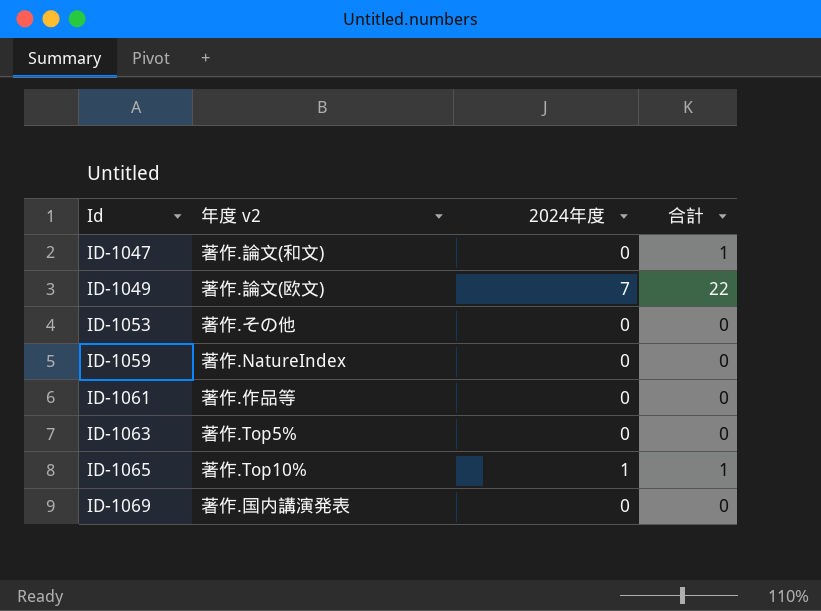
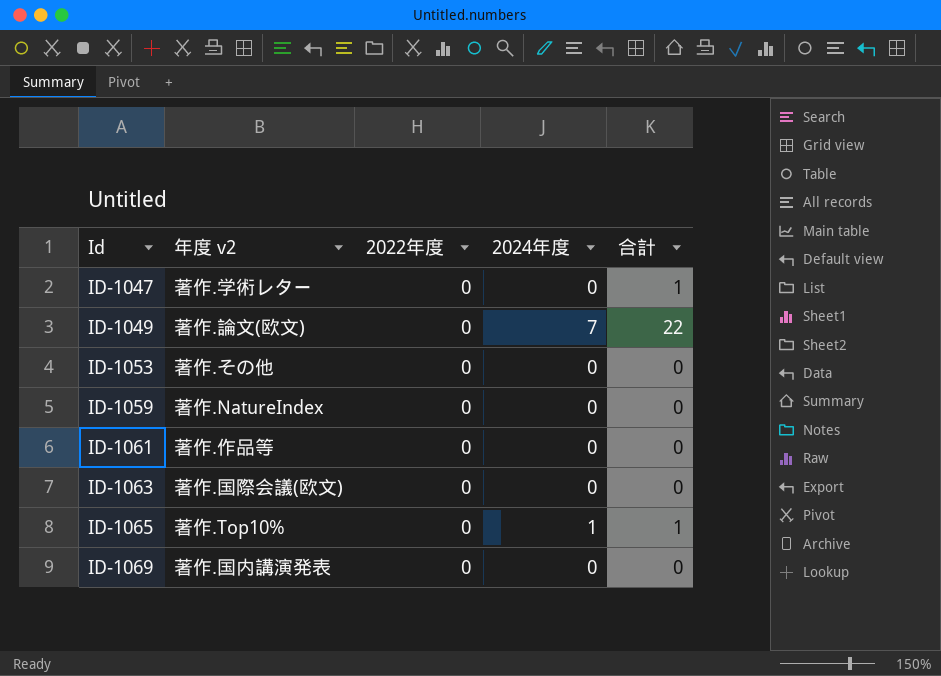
column 2022年度 | position: none -> 3
ID-1047 | 年度 v2: 著作.論文(和文) -> 著作.学術レター
ID-1063 | 年度 v2: 著作.Top5% -> 著作.国際会議(欧文)

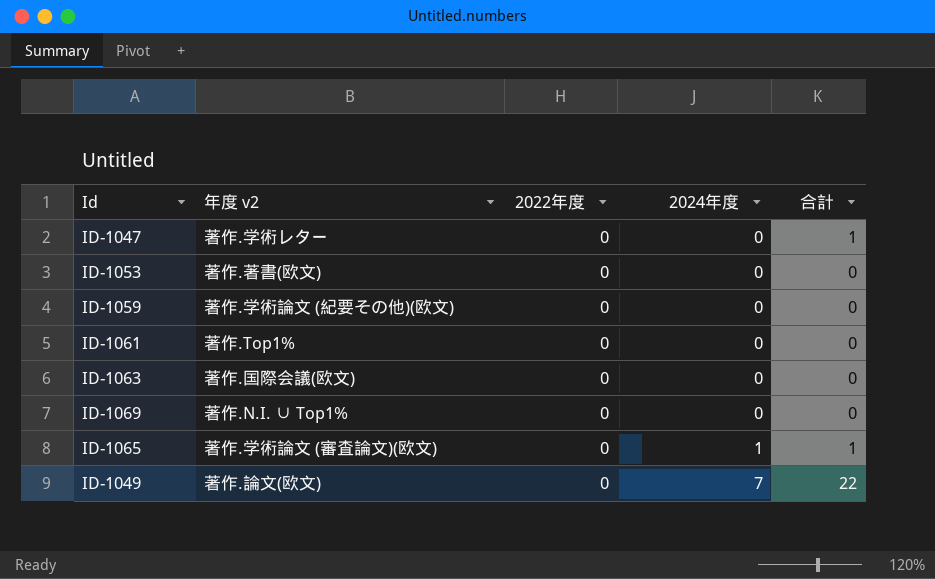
row order: Id ascending -> 2024年度 ascending
ID-1053 | 年度 v2: 著作.その他 -> 著作.著書(欧文)
ID-1059 | 年度 v2: 著作.NatureIndex -> 著作.学術論文 (紀要その他)(欧文)
ID-1061 | 年度 v2: 著作.作品等 -> 著作.Top1%
ID-1069 | 年度 v2: 著作.国内講演発表 -> 著作.N.I. ∪ Top1%
ID-1065 | 年度 v2: 著作.Top10% -> 著作.学術論文 (審査論文)(欧文)

